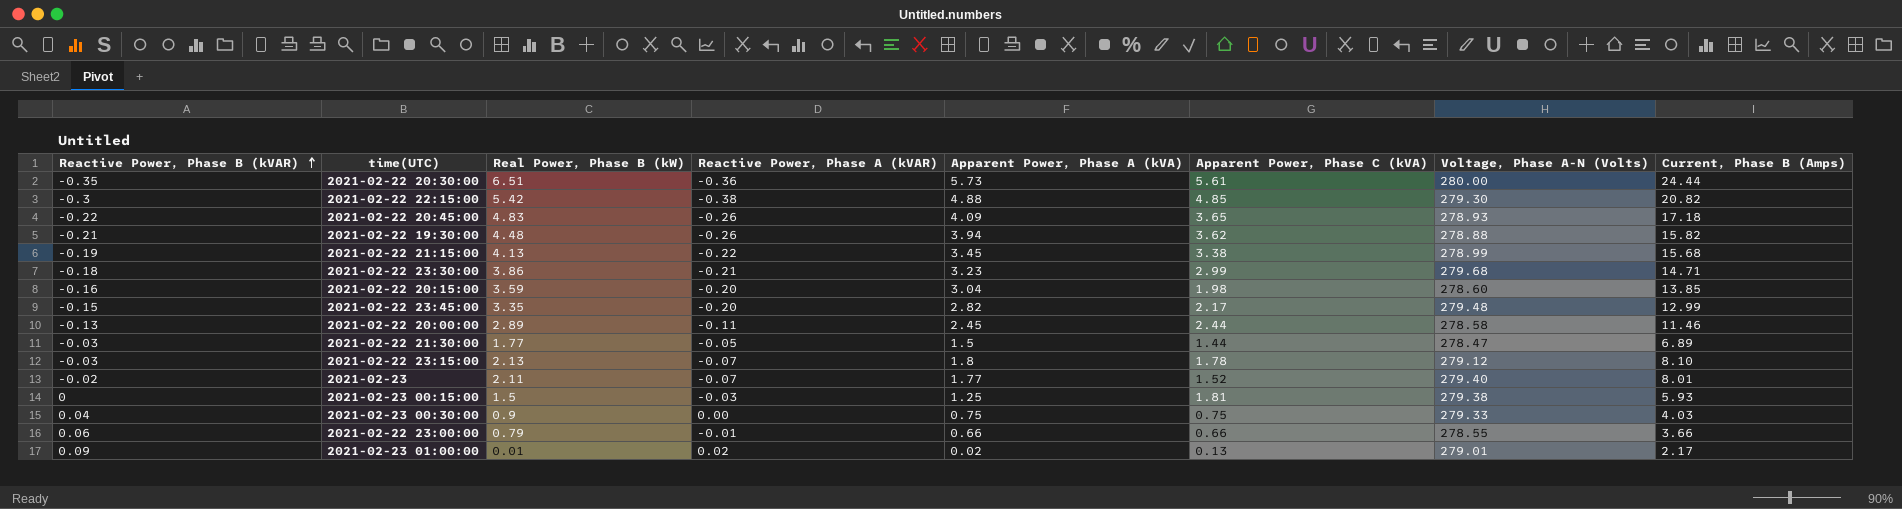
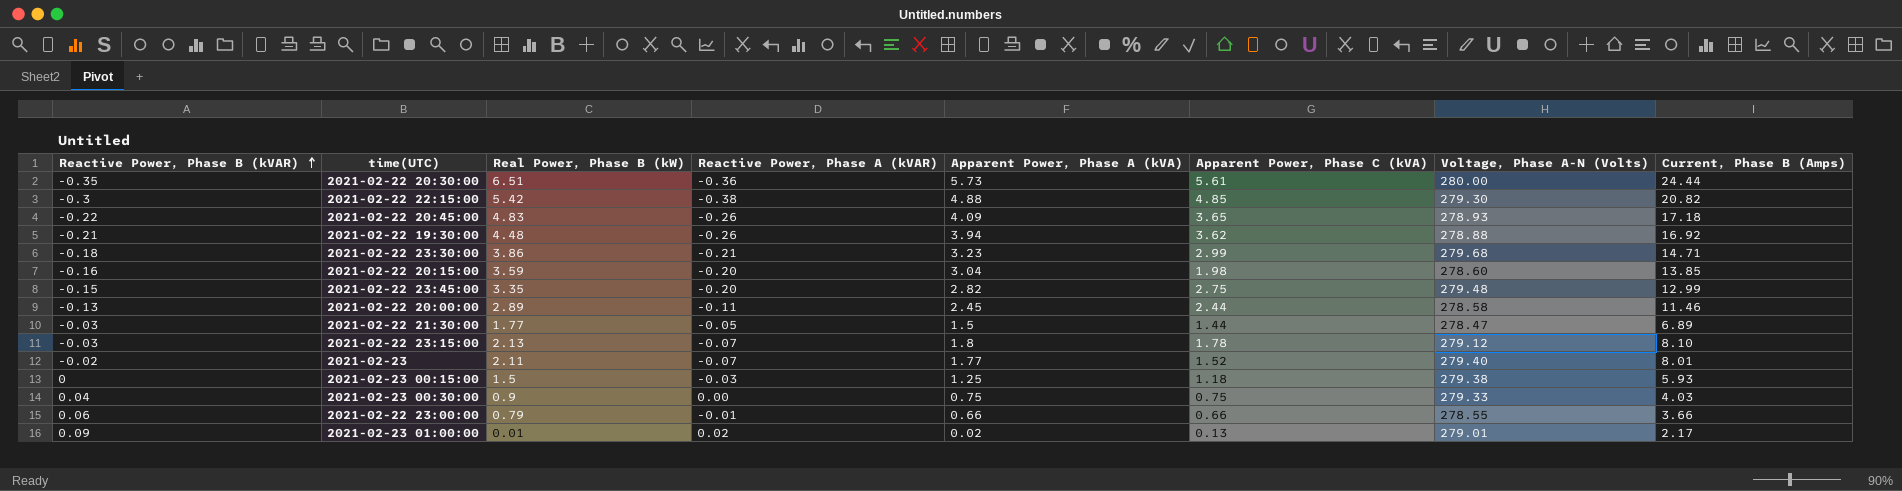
row 2021-02-22 21:15:00: -0.19 | 4.13 | -0.22 | 3.45 | 3.38 | 278.99 | 15.68 -> none
2021-02-22 19:30:00 | Current, Phase B (Amps): 15.82 -> 16.92
2021-02-22 23:45:00 | Apparent Power, Phase C (kVA): 2.17 -> 2.75
2021-02-23 00:15:00 | Apparent Power, Phase C (kVA): 1.81 -> 1.18

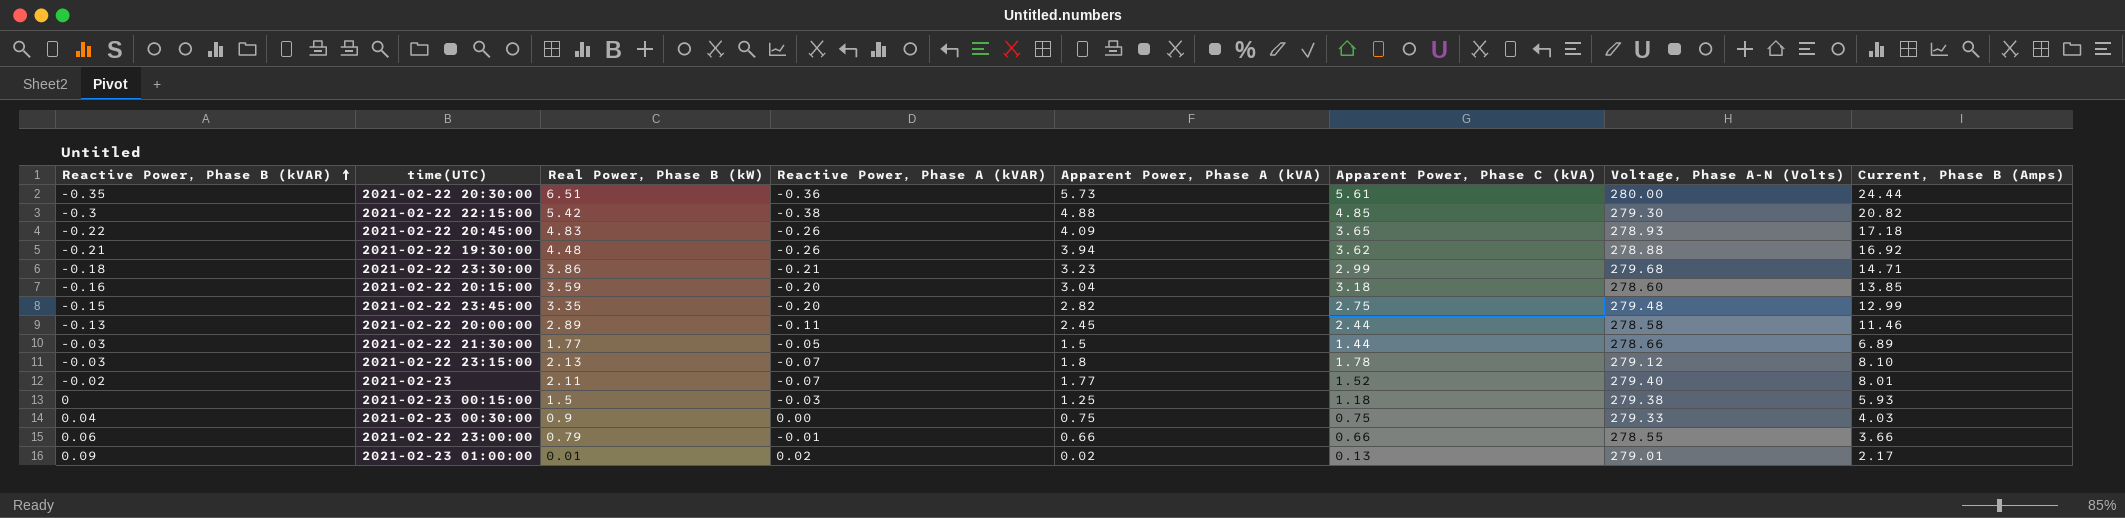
2021-02-22 20:15:00 | Apparent Power, Phase C (kVA): 1.98 -> 3.18
2021-02-22 21:30:00 | Voltage, Phase A-N (Volts): 278.47 -> 278.66

